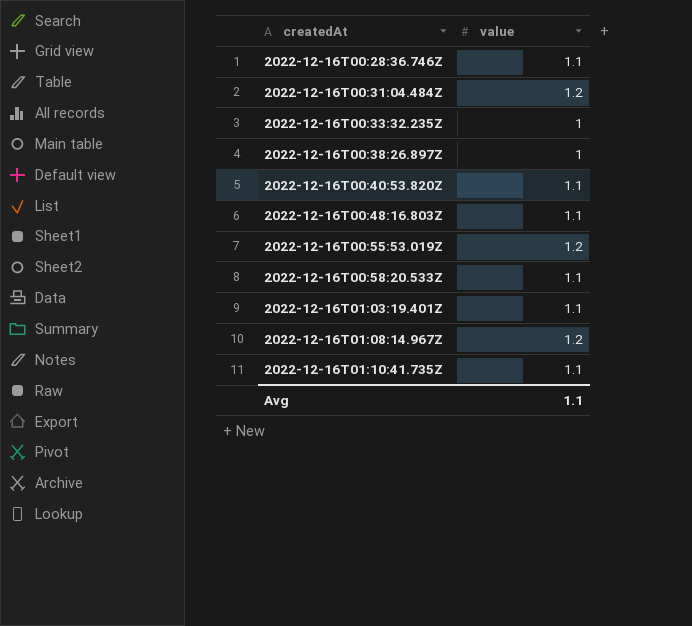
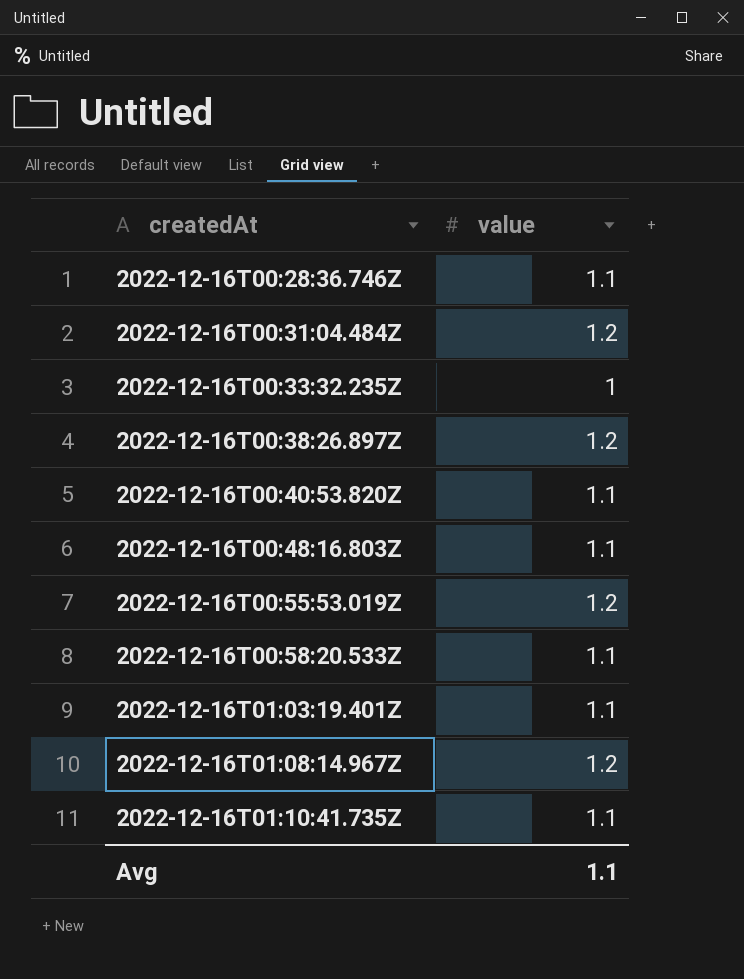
2022-12-16T00:38:26.897Z | value: 1 -> 1.2

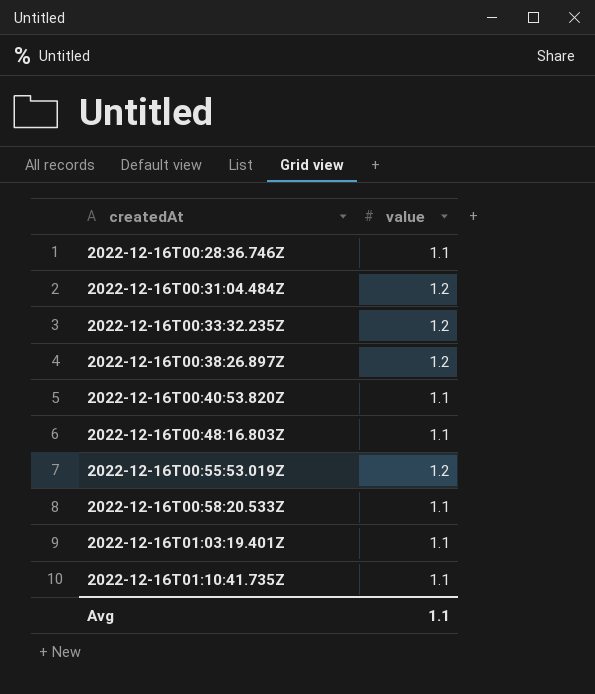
row 2022-12-16T01:08:14.967Z: 1.2 -> none
2022-12-16T00:33:32.235Z | value: 1 -> 1.2

